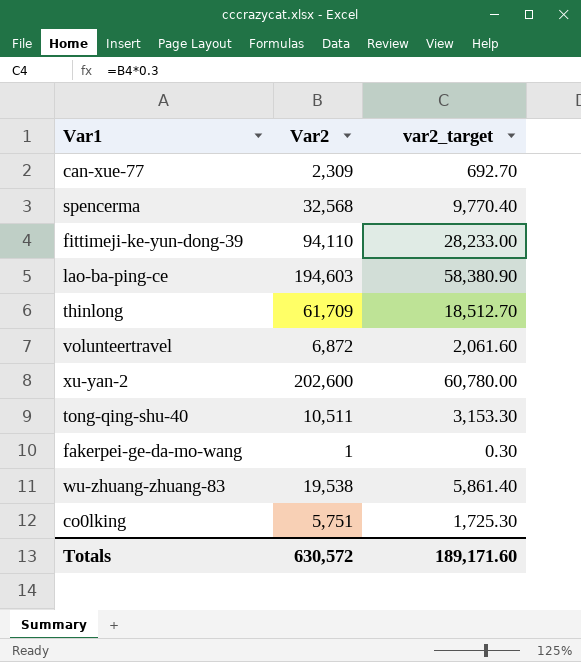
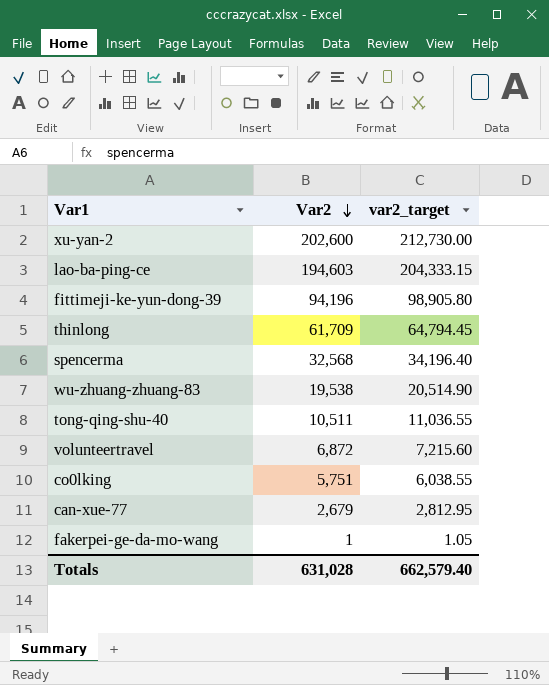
row order: none -> Var2 descending
column var2_target | formula: [Var2] * 0.3 -> [Var2] * 1.05
fittimeji-ke-yun-dong-39 | Var2: 94,110 -> 94,196
can-xue-77 | Var2: 2,309 -> 2,679
Totals | Var2: 630,572 -> 631,028
Totals | var2_target: 189,171.60 -> 662,579.40

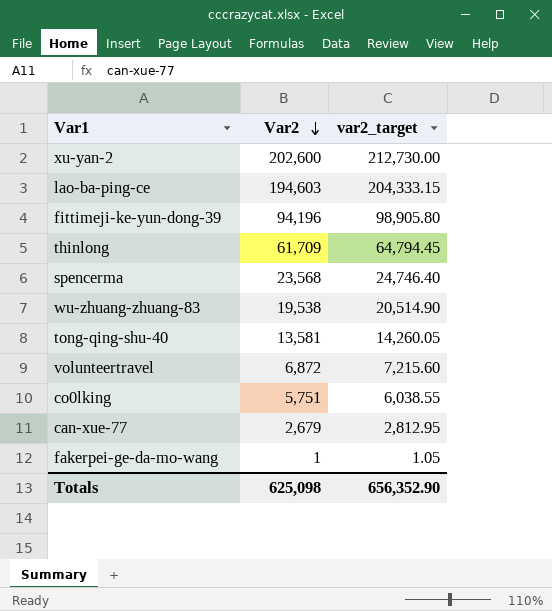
spencerma | Var2: 32,568 -> 23,568
spencerma | var2_target: 34,196.40 -> 24,746.40
tong-qing-shu-40 | Var2: 10,511 -> 13,581
tong-qing-shu-40 | var2_target: 11,036.55 -> 14,260.05
Totals | Var2: 631,028 -> 625,098
Totals | var2_target: 662,579.40 -> 656,352.90

